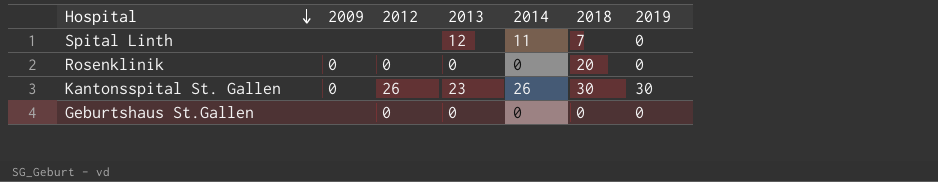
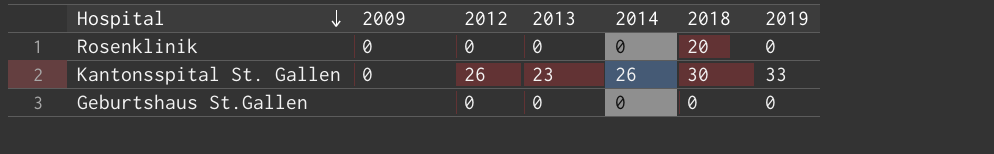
row Spital Linth: none | none | 12 | 11 | 7 | 0 -> none
Kantonsspital St. Gallen | 2019: 30 -> 33

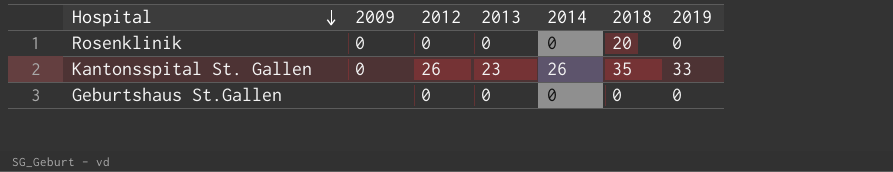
Kantonsspital St. Gallen | 2018: 30 -> 35

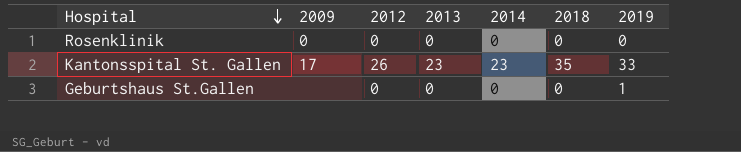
Rosenklinik | 2018: 20 -> 0
Kantonsspital St. Gallen | 2009: 0 -> 17
Kantonsspital St. Gallen | 2014: 26 -> 23
Geburtshaus St.Gallen | 2019: 0 -> 1

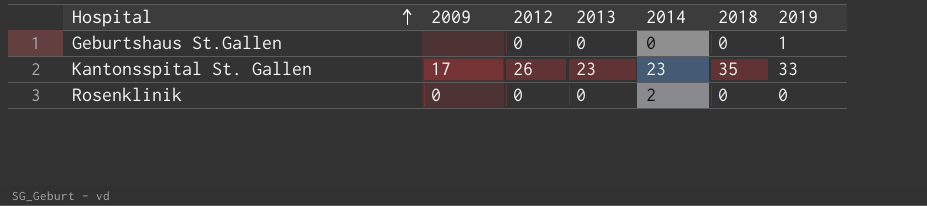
row order: Hospital descending -> Hospital ascending
Rosenklinik | 2014: 0 -> 2

